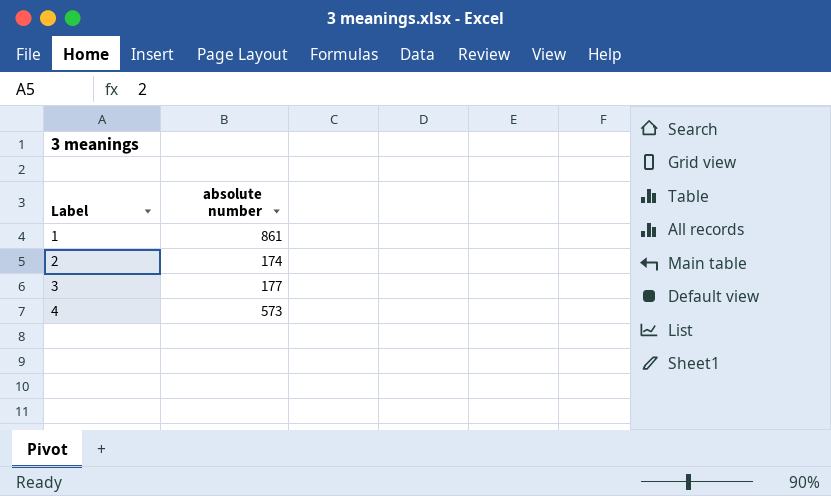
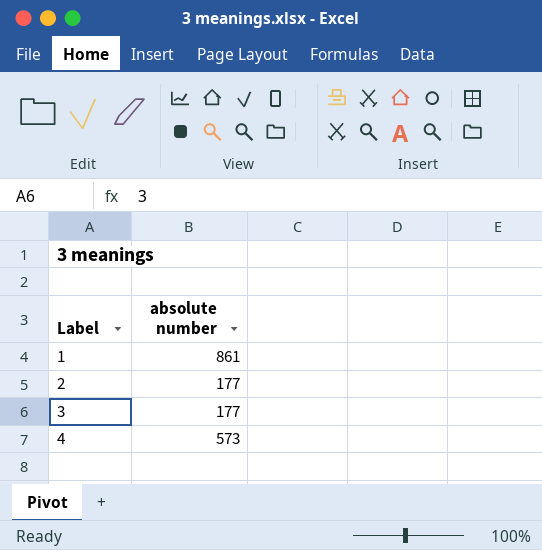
2 | absolute number: 174 -> 177

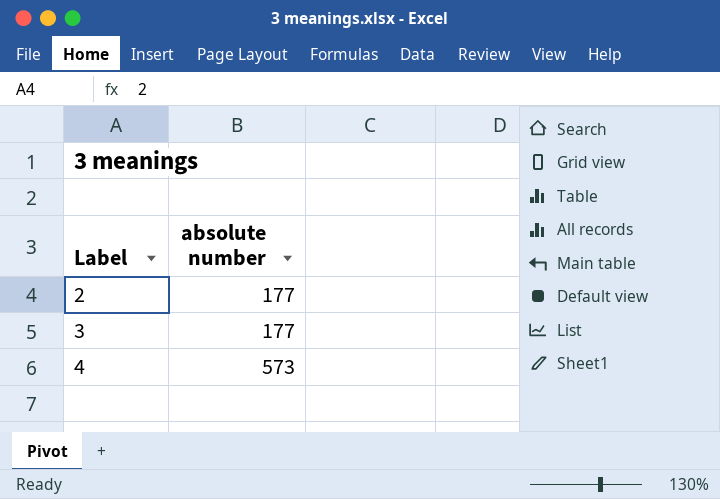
row 1: 861 -> none

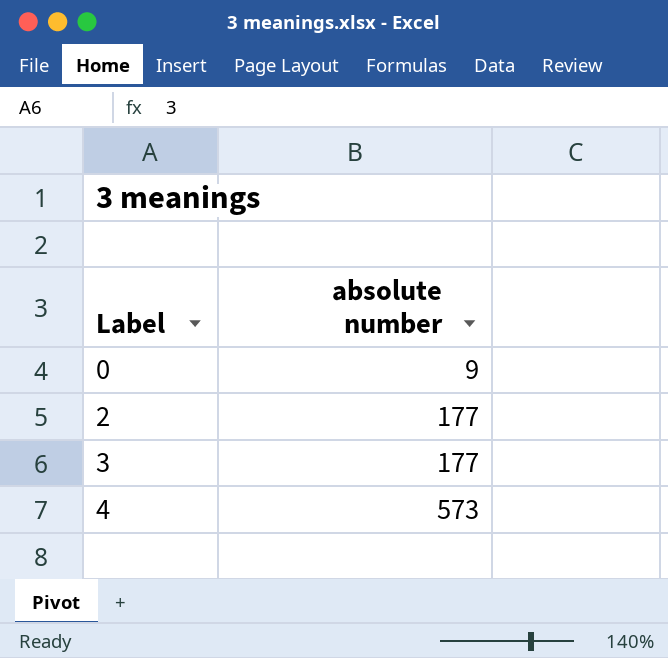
row 0: none -> 9

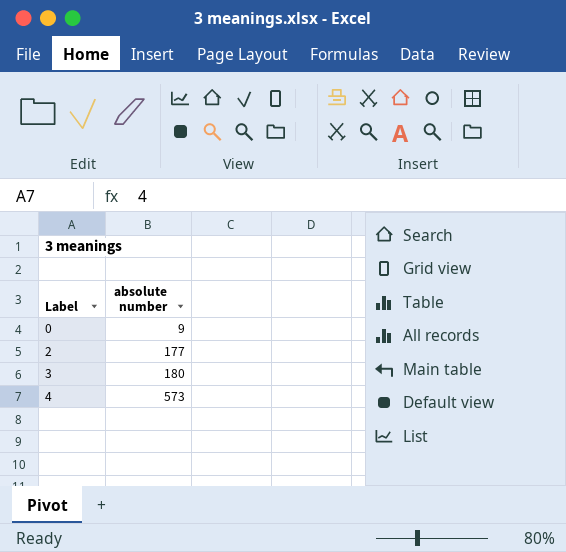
3 | absolute number: 177 -> 180

